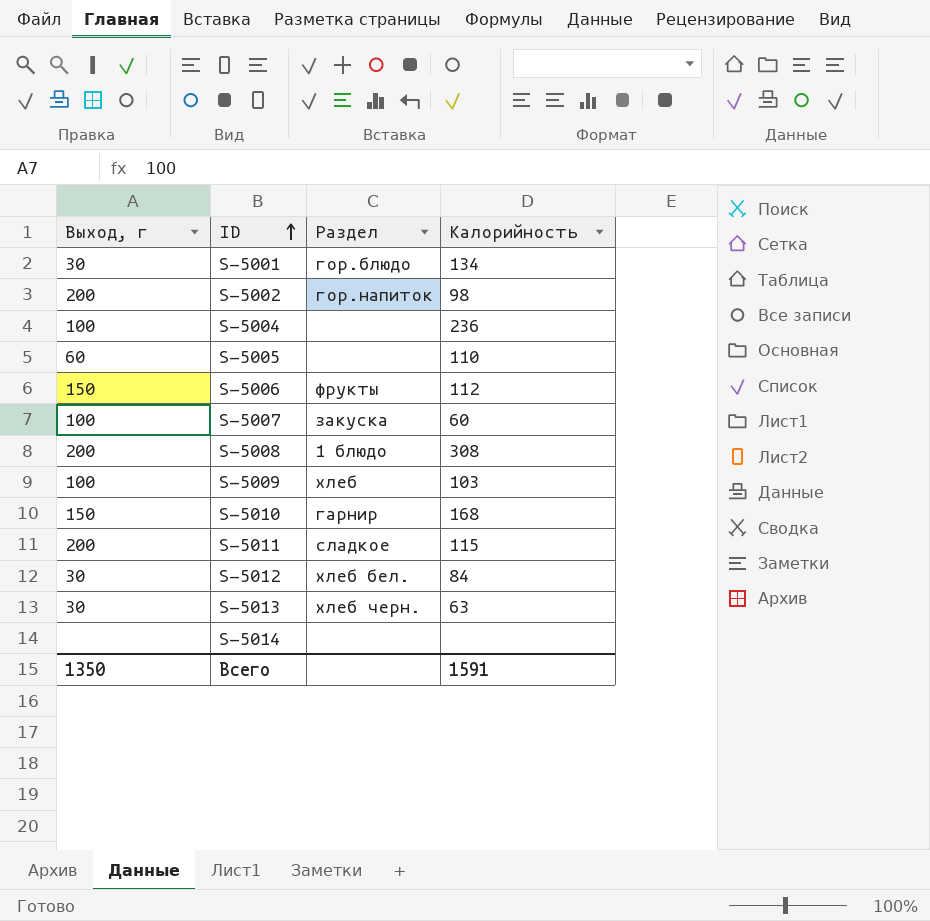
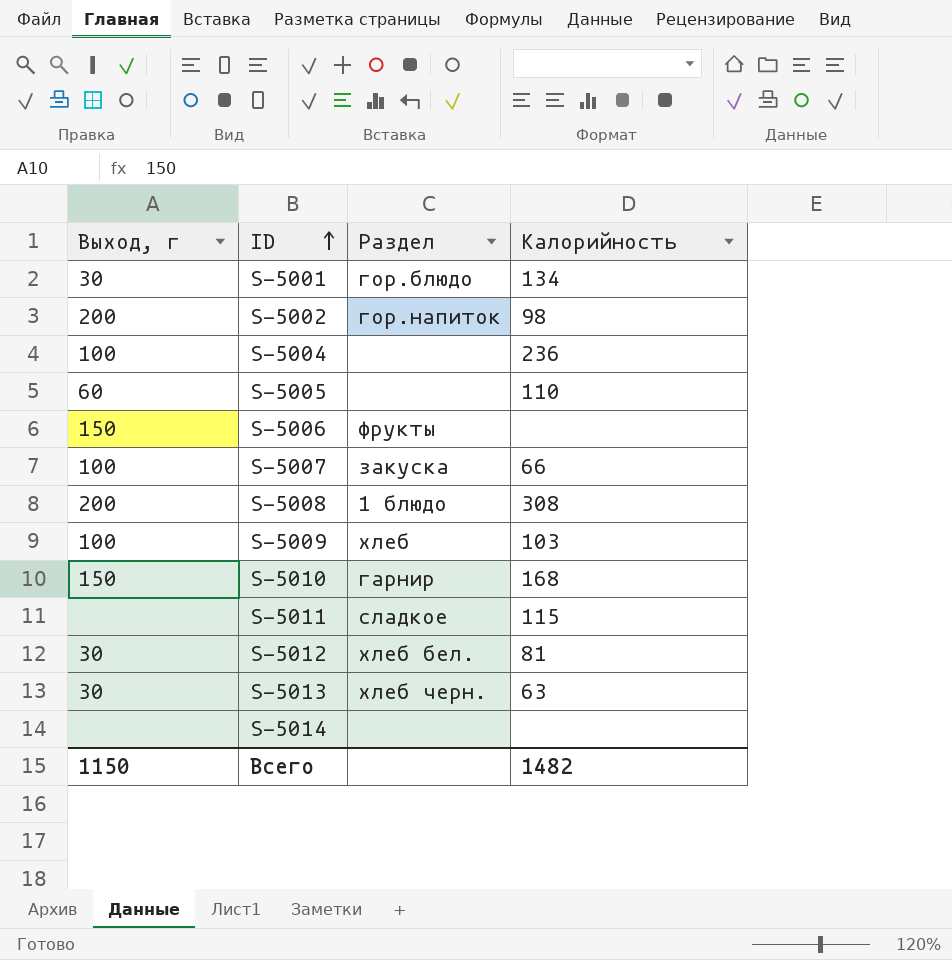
S-5006 | Калорийность: 112 -> none
S-5007 | Калорийность: 60 -> 66
S-5011 | Выход, г: 200 -> none
S-5012 | Калорийность: 84 -> 81
Всего | Выход, г: 1350 -> 1150
Всего | Калорийность: 1591 -> 1482

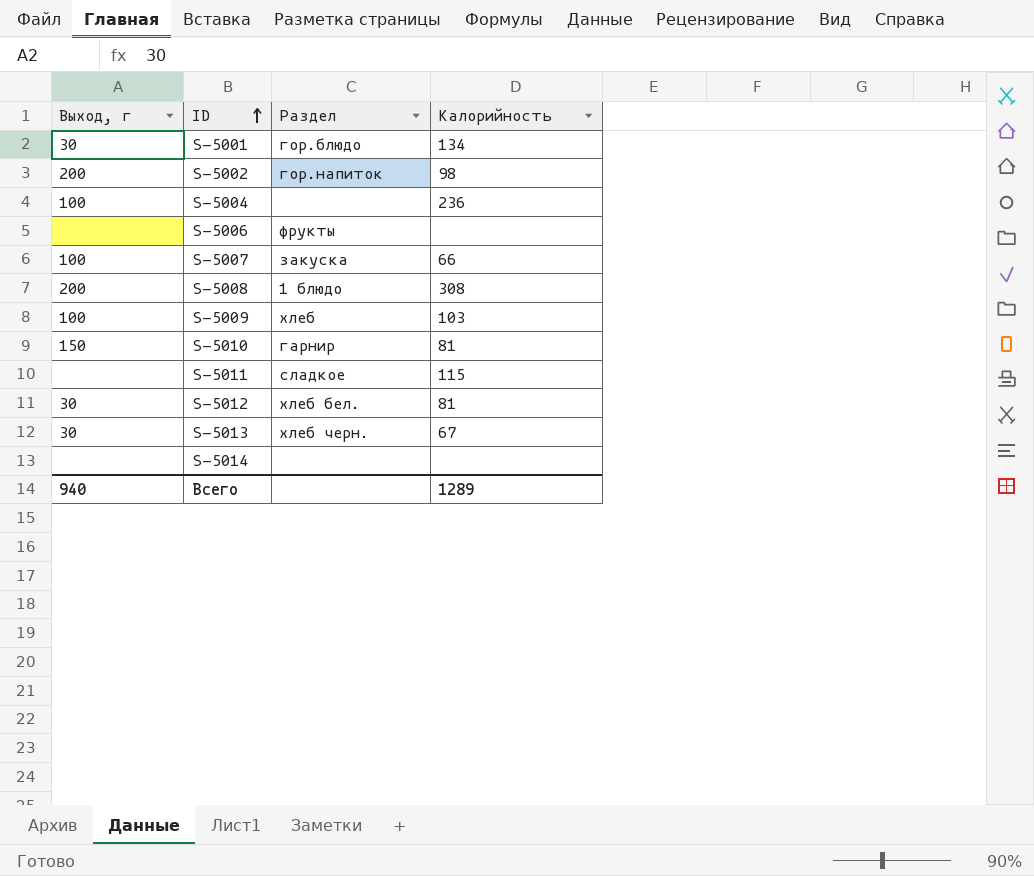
row S-5005: 60 | none | 110 -> none
S-5006 | Выход, г: 150 -> none
S-5010 | Калорийность: 168 -> 81
S-5013 | Калорийность: 63 -> 67
Всего | Выход, г: 1150 -> 940
Всего | Калорийность: 1482 -> 1289

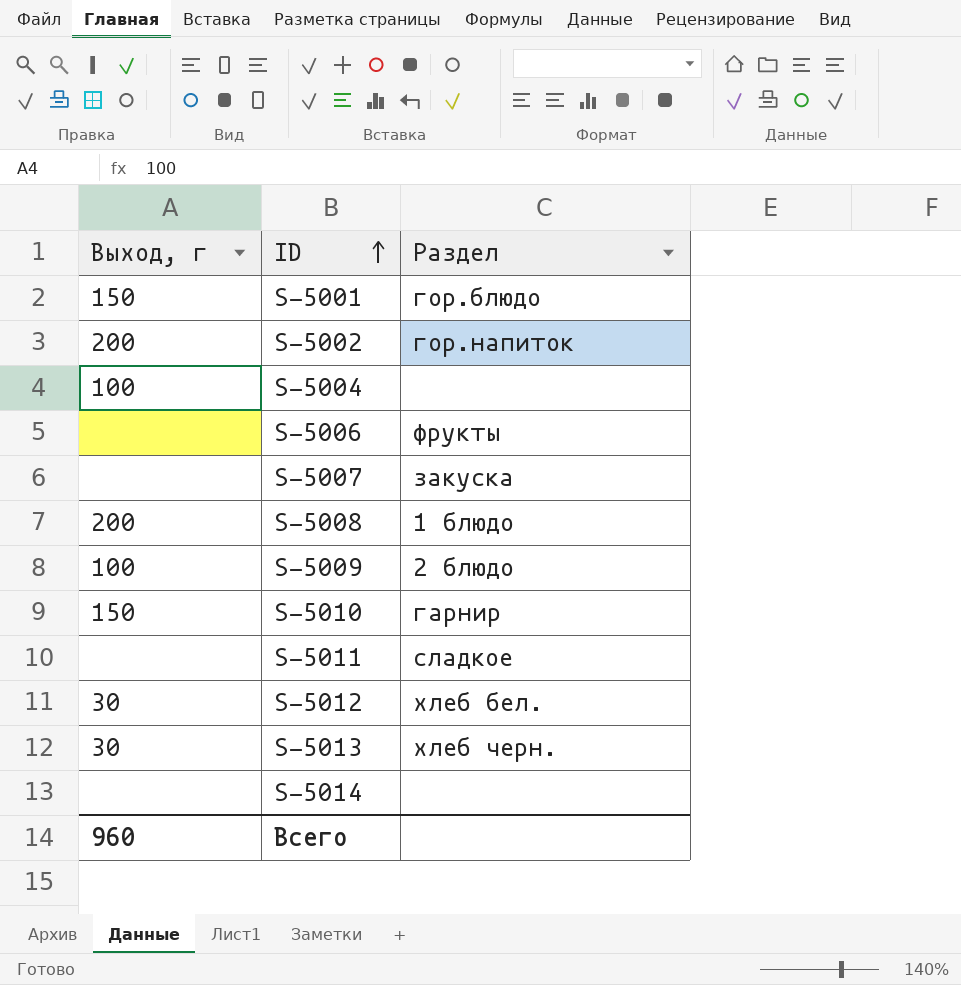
column Калорийность | position: 4 -> none
S-5001 | Выход, г: 30 -> 150
S-5007 | Выход, г: 100 -> none
S-5009 | Раздел: хлеб -> 2 блюдо
Всего | Выход, г: 940 -> 960

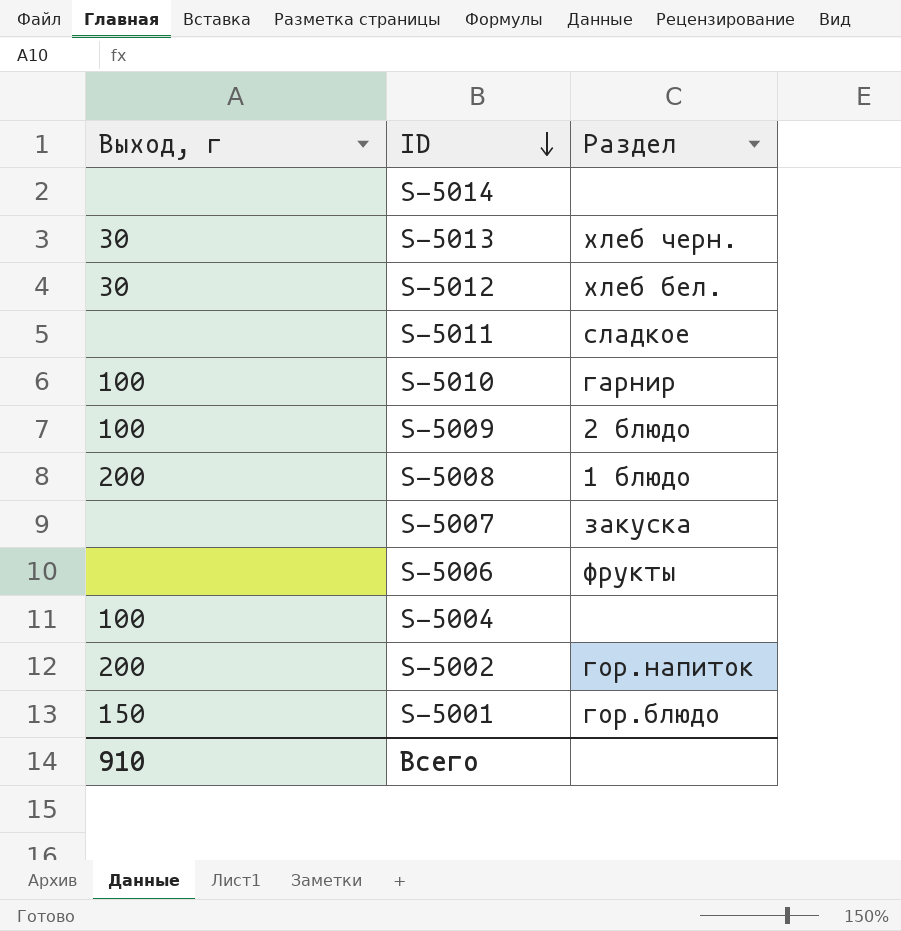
row order: ID ascending -> ID descending
S-5010 | Выход, г: 150 -> 100
Всего | Выход, г: 960 -> 910

